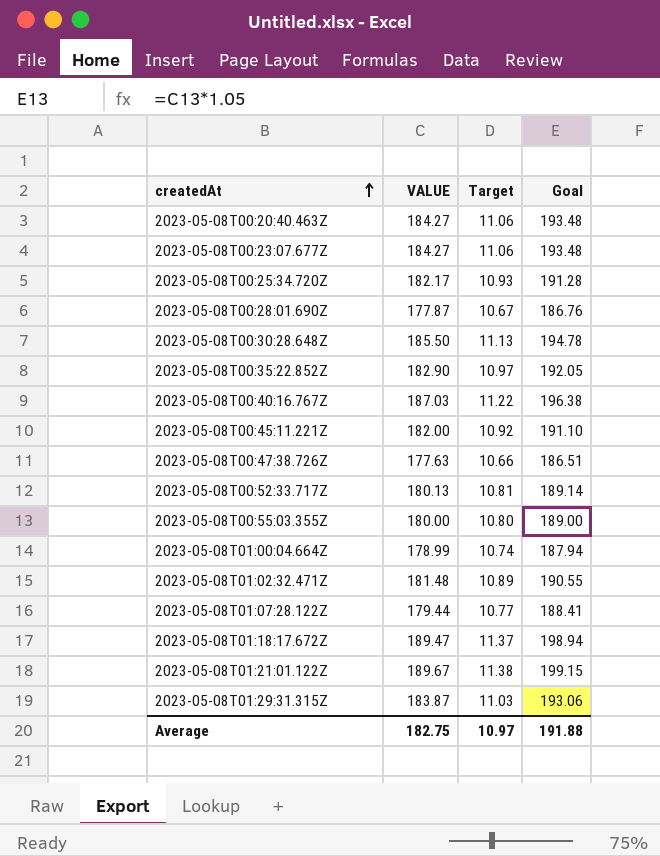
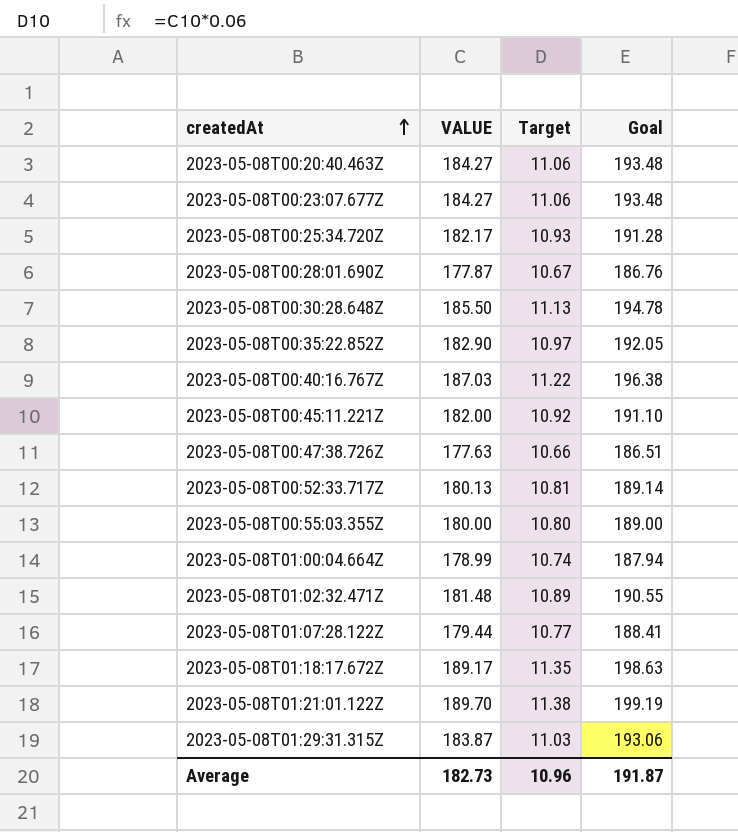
2023-05-08T01:18:17.672Z | VALUE: 189.47 -> 189.17
2023-05-08T01:18:17.672Z | Target: 11.37 -> 11.35
2023-05-08T01:18:17.672Z | Goal: 198.94 -> 198.63
2023-05-08T01:21:01.122Z | VALUE: 189.67 -> 189.70
2023-05-08T01:21:01.122Z | Goal: 199.15 -> 199.19
Average | VALUE: 182.75 -> 182.73
Average | Target: 10.97 -> 10.96
Average | Goal: 191.88 -> 191.87

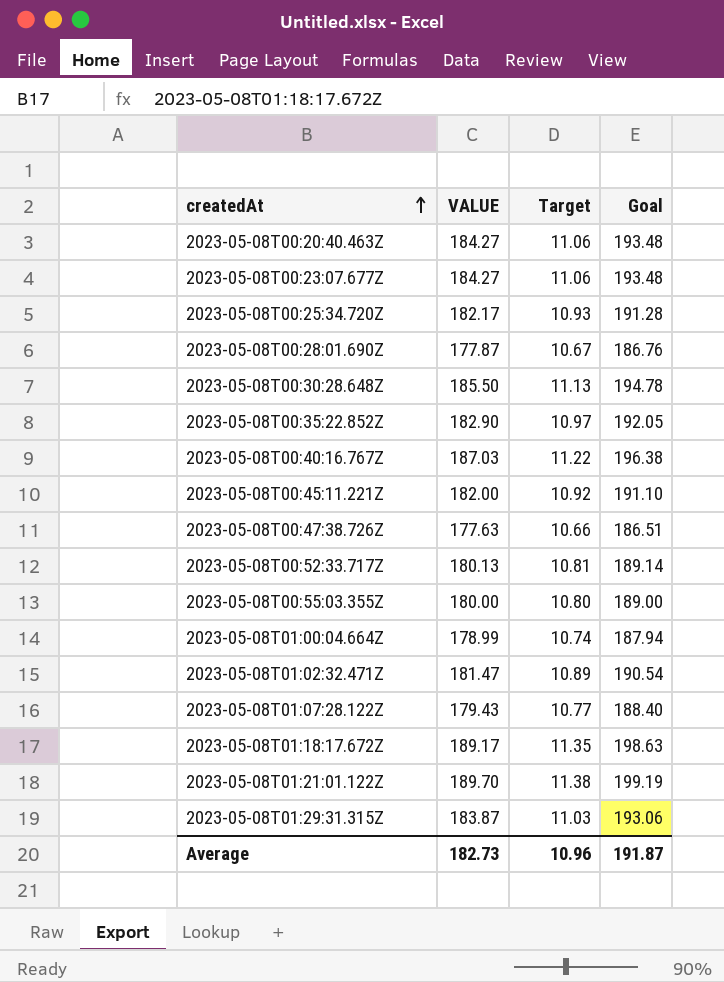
2023-05-08T01:02:32.471Z | VALUE: 181.48 -> 181.47
2023-05-08T01:02:32.471Z | Goal: 190.55 -> 190.54
2023-05-08T01:07:28.122Z | VALUE: 179.44 -> 179.43
2023-05-08T01:07:28.122Z | Goal: 188.41 -> 188.40

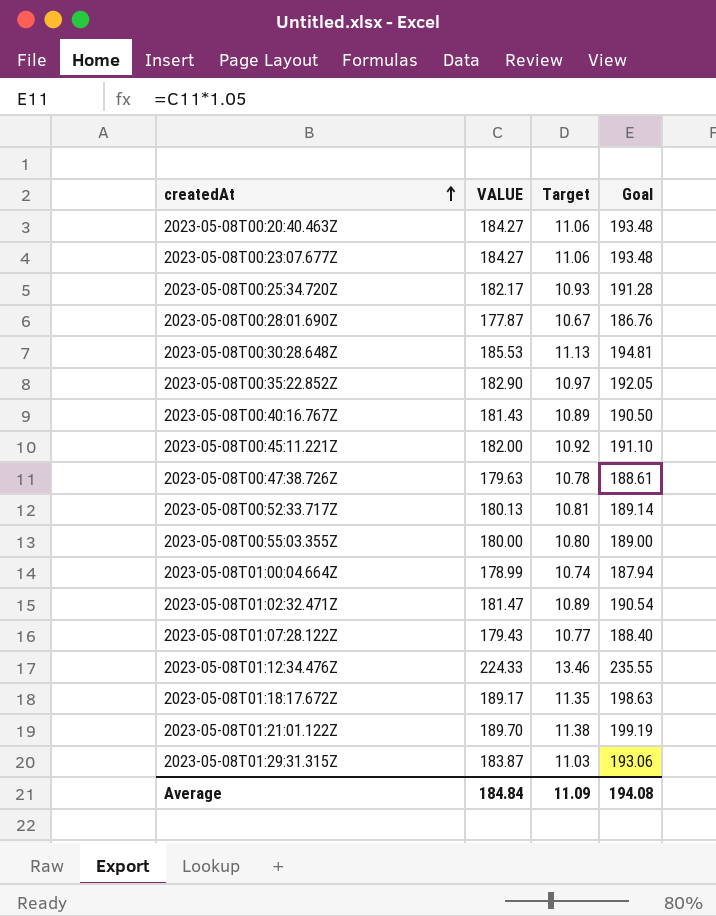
2023-05-08T00:30:28.648Z | VALUE: 185.50 -> 185.53
2023-05-08T00:30:28.648Z | Goal: 194.78 -> 194.81
2023-05-08T00:40:16.767Z | VALUE: 187.03 -> 181.43
2023-05-08T00:40:16.767Z | Target: 11.22 -> 10.89
2023-05-08T00:40:16.767Z | Goal: 196.38 -> 190.50
2023-05-08T00:47:38.726Z | VALUE: 177.63 -> 179.63
2023-05-08T00:47:38.726Z | Target: 10.66 -> 10.78
2023-05-08T00:47:38.726Z | Goal: 186.51 -> 188.61
row 2023-05-08T01:12:34.476Z: none -> 224.33 | 13.46 | 235.55
Average | VALUE: 182.73 -> 184.84
Average | Target: 10.96 -> 11.09
Average | Goal: 191.87 -> 194.08

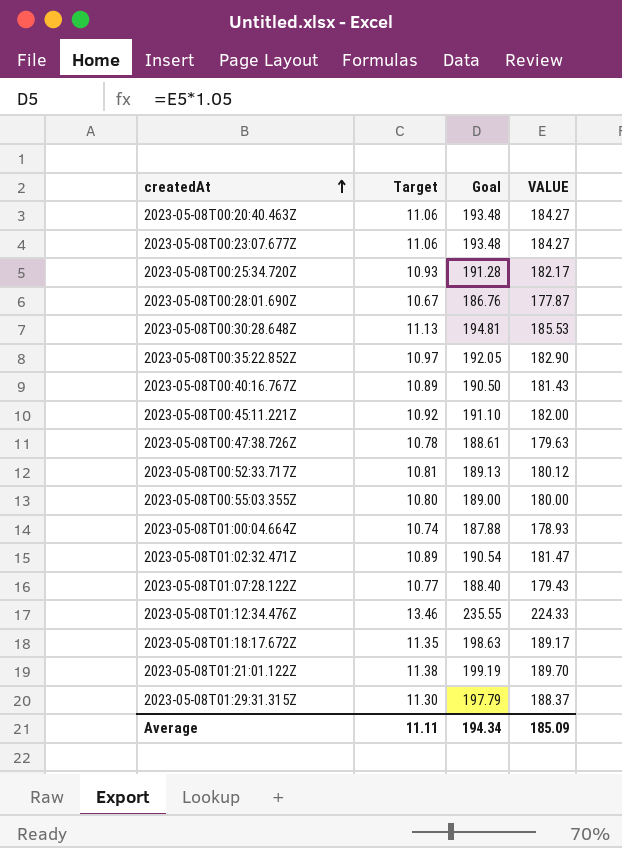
column VALUE | position: 2 -> 4
2023-05-08T00:52:33.717Z | Goal: 189.14 -> 189.13
2023-05-08T00:52:33.717Z | VALUE: 180.13 -> 180.12
2023-05-08T01:00:04.664Z | Goal: 187.94 -> 187.88
2023-05-08T01:00:04.664Z | VALUE: 178.99 -> 178.93
2023-05-08T01:29:31.315Z | Target: 11.03 -> 11.30
2023-05-08T01:29:31.315Z | Goal: 193.06 -> 197.79
2023-05-08T01:29:31.315Z | VALUE: 183.87 -> 188.37
Average | Target: 11.09 -> 11.11
Average | Goal: 194.08 -> 194.34
Average | VALUE: 184.84 -> 185.09

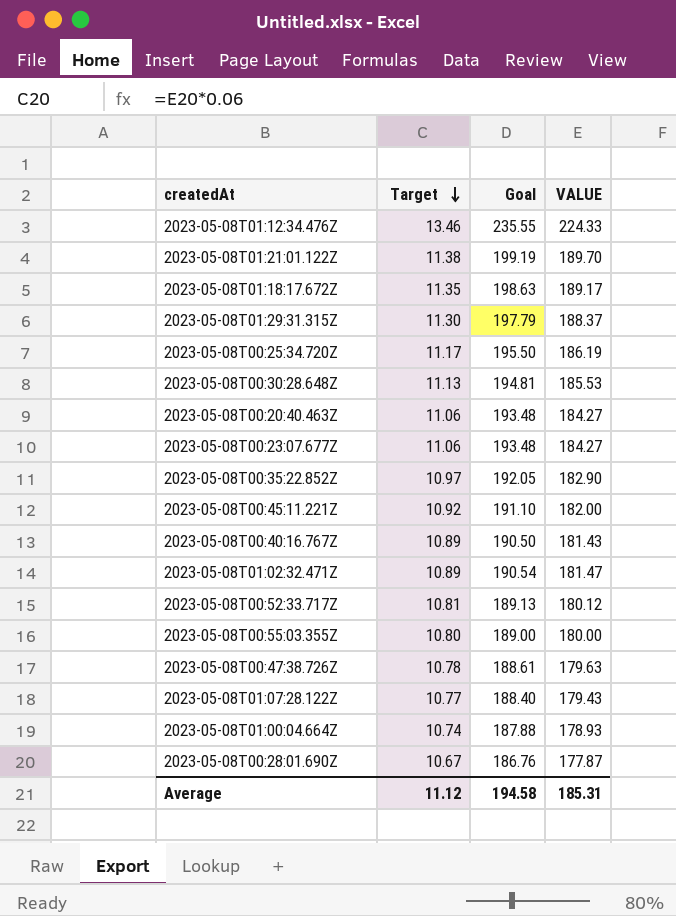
row order: createdAt ascending -> Target descending
2023-05-08T00:25:34.720Z | Target: 10.93 -> 11.17
2023-05-08T00:25:34.720Z | Goal: 191.28 -> 195.50
2023-05-08T00:25:34.720Z | VALUE: 182.17 -> 186.19
Average | Target: 11.11 -> 11.12
Average | Goal: 194.34 -> 194.58
Average | VALUE: 185.09 -> 185.31

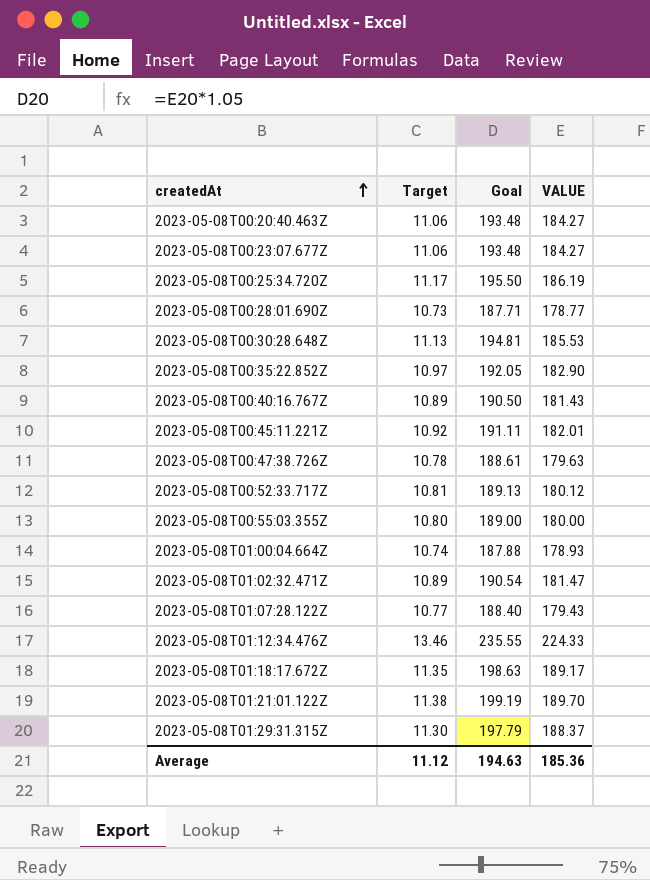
row order: Target descending -> createdAt ascending
2023-05-08T00:28:01.690Z | Target: 10.67 -> 10.73
2023-05-08T00:28:01.690Z | Goal: 186.76 -> 187.71
2023-05-08T00:28:01.690Z | VALUE: 177.87 -> 178.77
2023-05-08T00:45:11.221Z | Goal: 191.10 -> 191.11
2023-05-08T00:45:11.221Z | VALUE: 182.00 -> 182.01
Average | Goal: 194.58 -> 194.63
Average | VALUE: 185.31 -> 185.36

